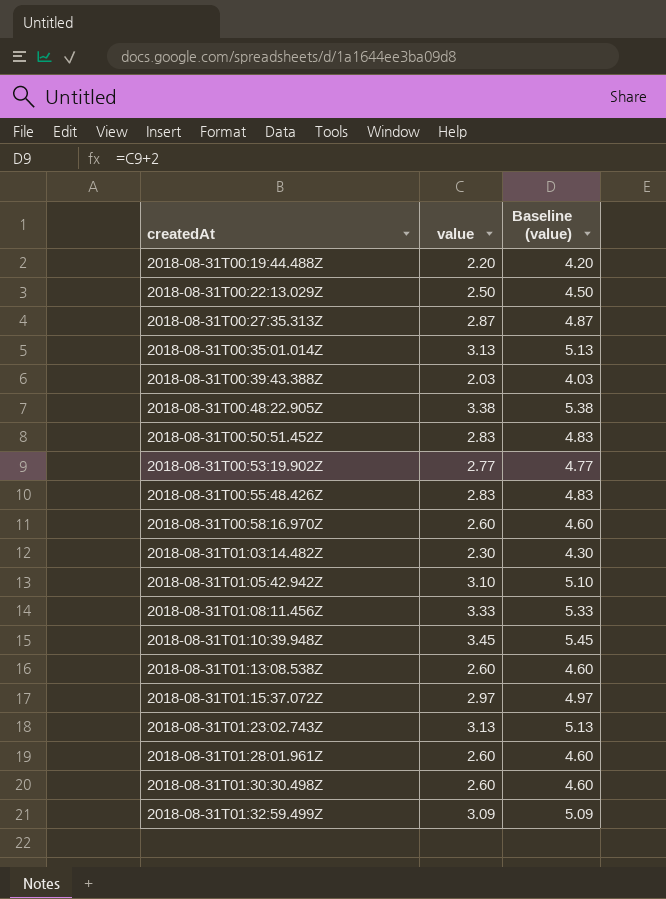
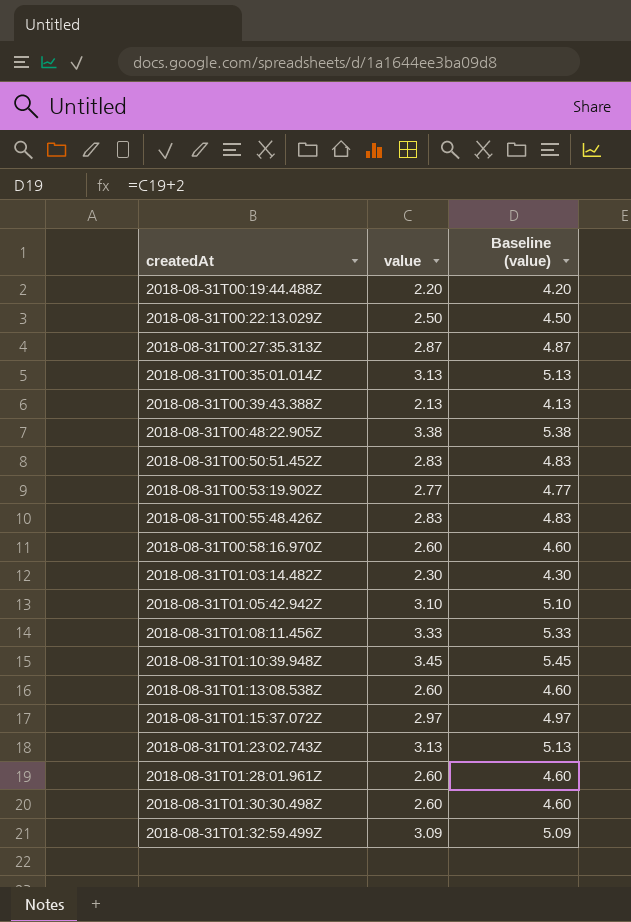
2018-08-31T00:39:43.388Z | value: 2.03 -> 2.13
2018-08-31T00:39:43.388Z | Baseline (value): 4.03 -> 4.13

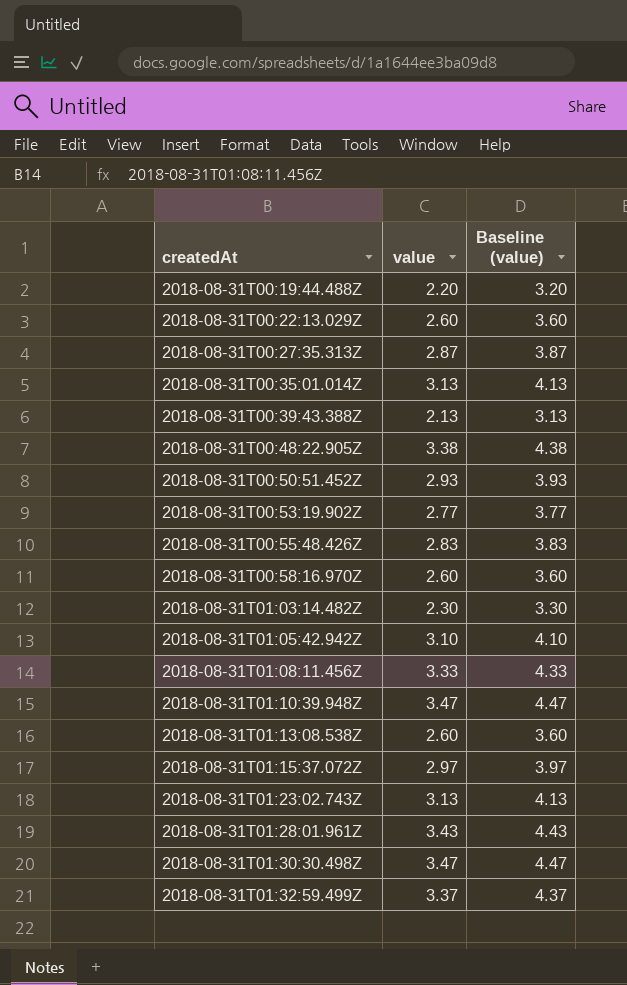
column Baseline (value) | formula: [value] + 2 -> [value] + 1
2018-08-31T00:22:13.029Z | value: 2.50 -> 2.60
2018-08-31T00:50:51.452Z | value: 2.83 -> 2.93
2018-08-31T01:10:39.948Z | value: 3.45 -> 3.47
2018-08-31T01:28:01.961Z | value: 2.60 -> 3.43
2018-08-31T01:30:30.498Z | value: 2.60 -> 3.47
2018-08-31T01:32:59.499Z | value: 3.09 -> 3.37

